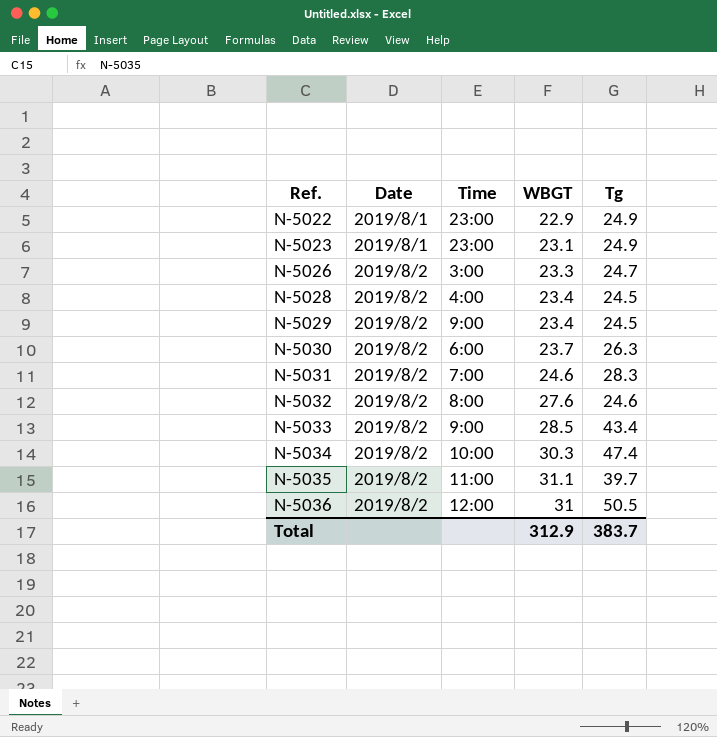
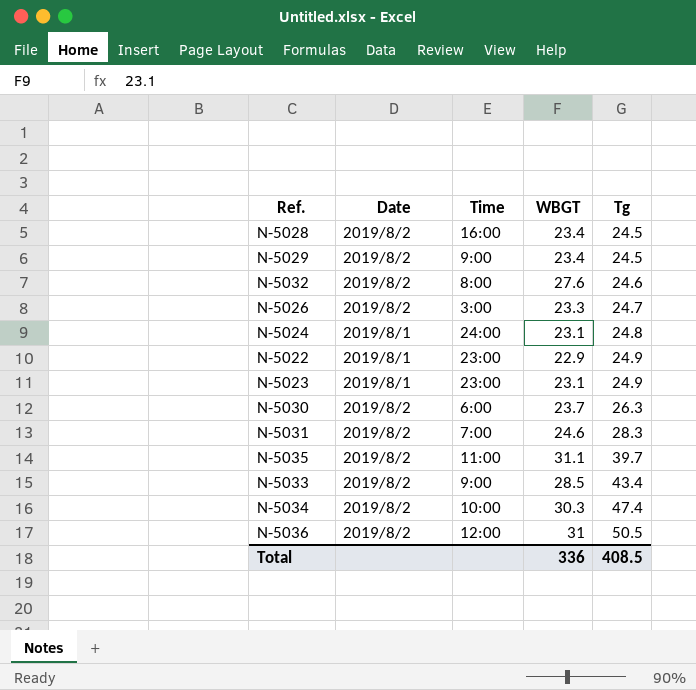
row order: Ref. ascending -> Tg ascending
N-5028 | Time: 4:00 -> 16:00
row N-5024: none -> 2019/8/1 | 24:00 | 23.1 | 24.8
Total | WBGT: 312.9 -> 336
Total | Tg: 383.7 -> 408.5

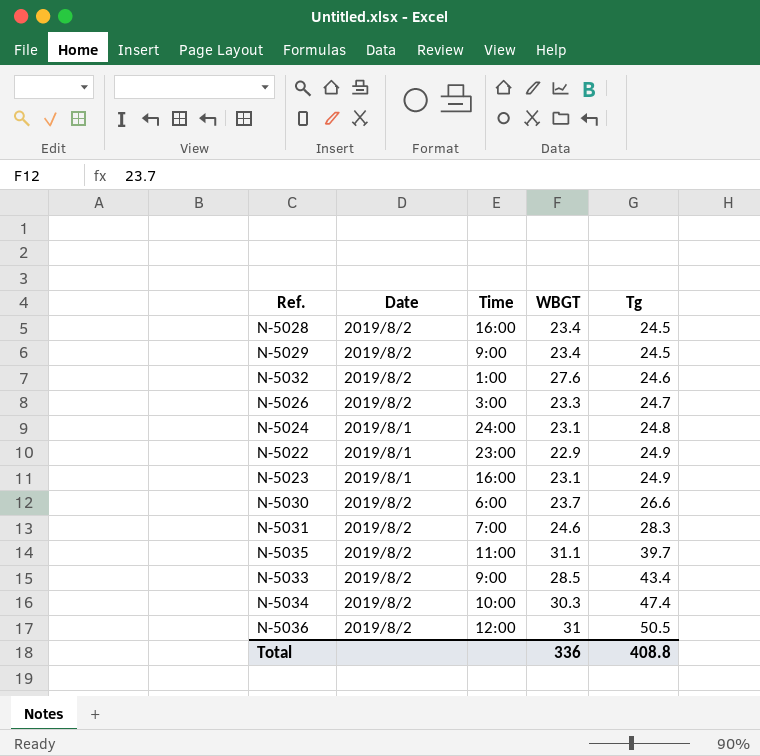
N-5032 | Time: 8:00 -> 1:00
N-5023 | Time: 23:00 -> 16:00
N-5030 | Tg: 26.3 -> 26.6
Total | Tg: 408.5 -> 408.8

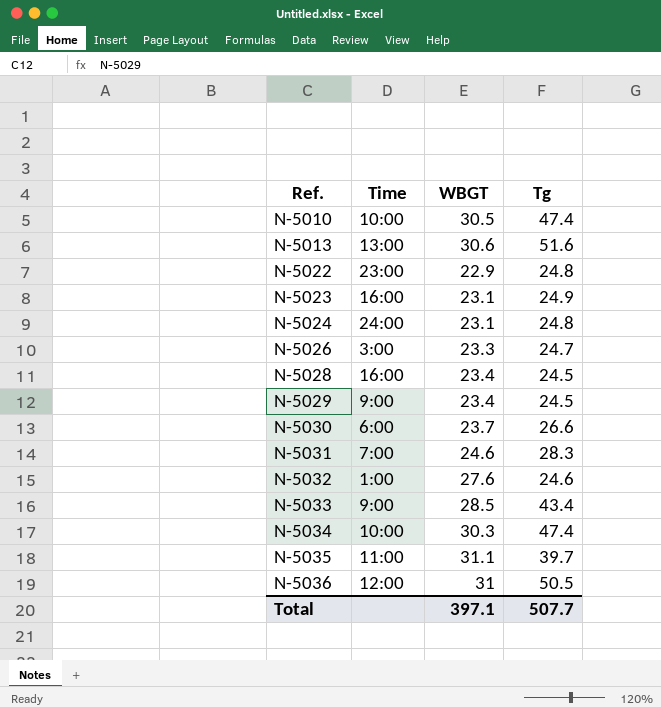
row order: Tg ascending -> Ref. ascending
column Date | position: 2 -> none
row N-5010: none -> 10:00 | 30.5 | 47.4
row N-5013: none -> 13:00 | 30.6 | 51.6
N-5022 | Tg: 24.9 -> 24.8
Total | WBGT: 336 -> 397.1
Total | Tg: 408.8 -> 507.7

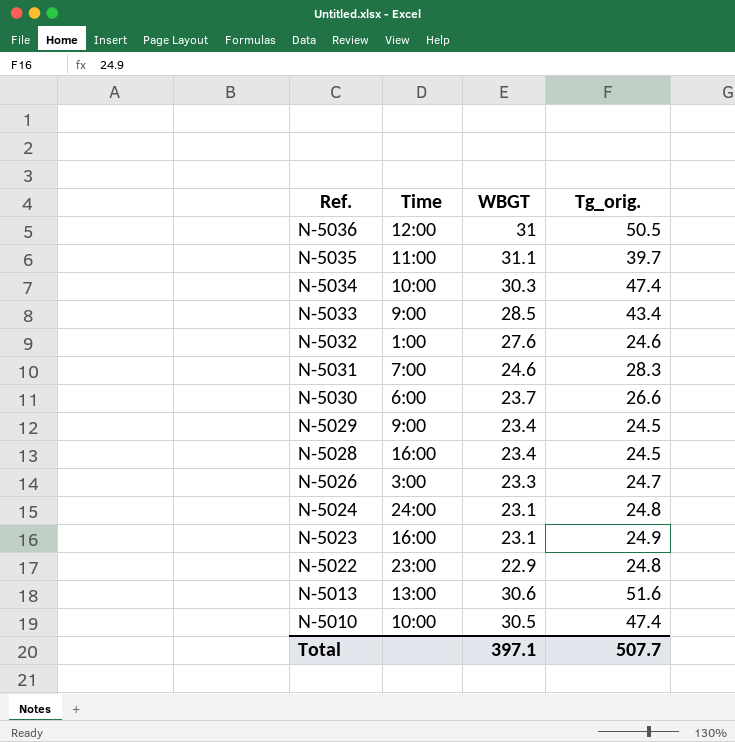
row order: Ref. ascending -> Ref. descending
column name: Tg -> Tg_orig.

